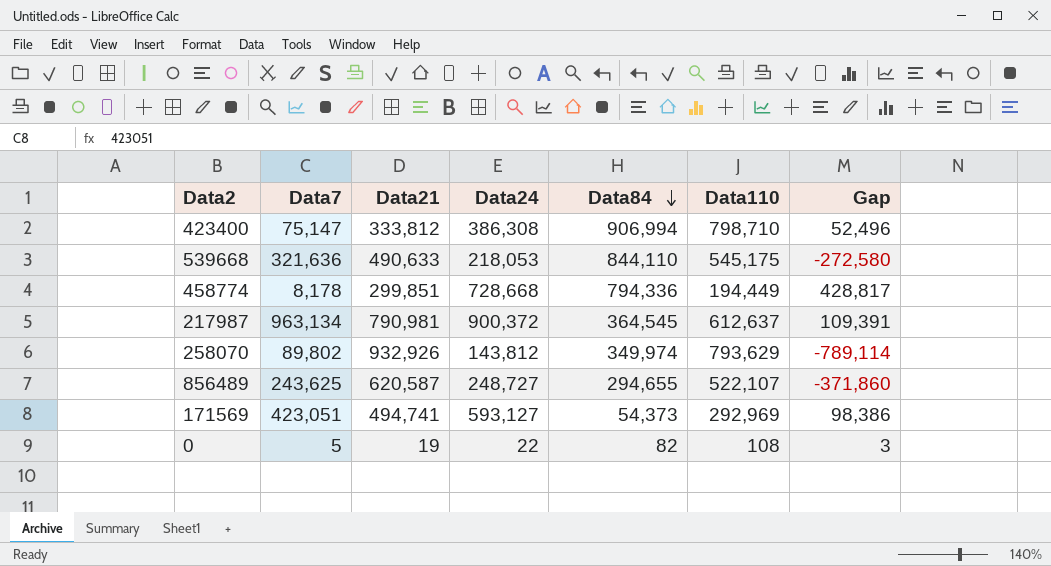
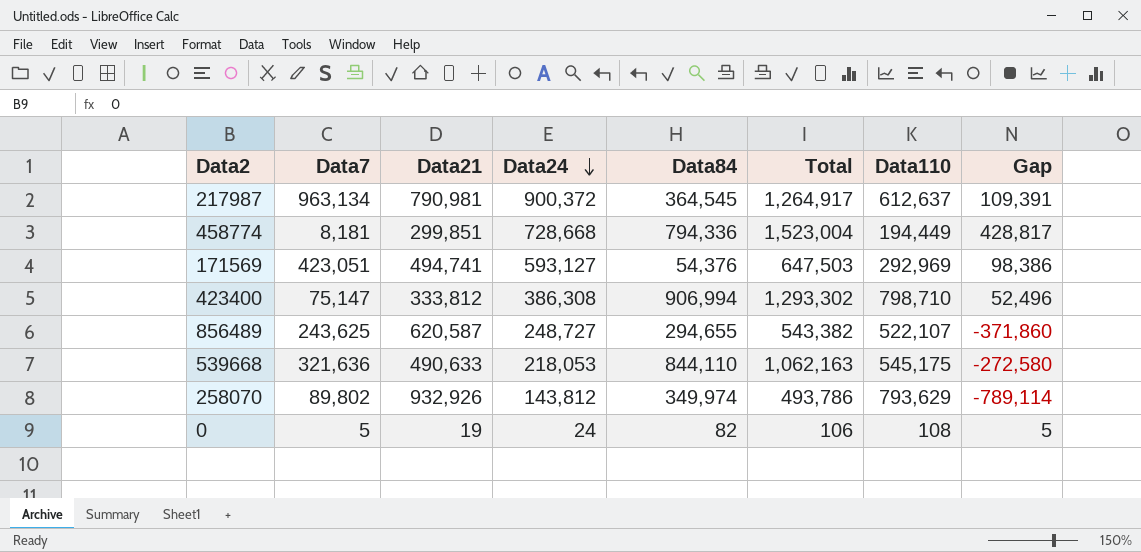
row order: Data84 descending -> Data24 descending
column Total | formula: none -> [Data24] + [Data84]
458774 | Data7: 8,178 -> 8,181
171569 | Data84: 54,373 -> 54,376
0 | Data24: 22 -> 24
0 | Gap: 3 -> 5

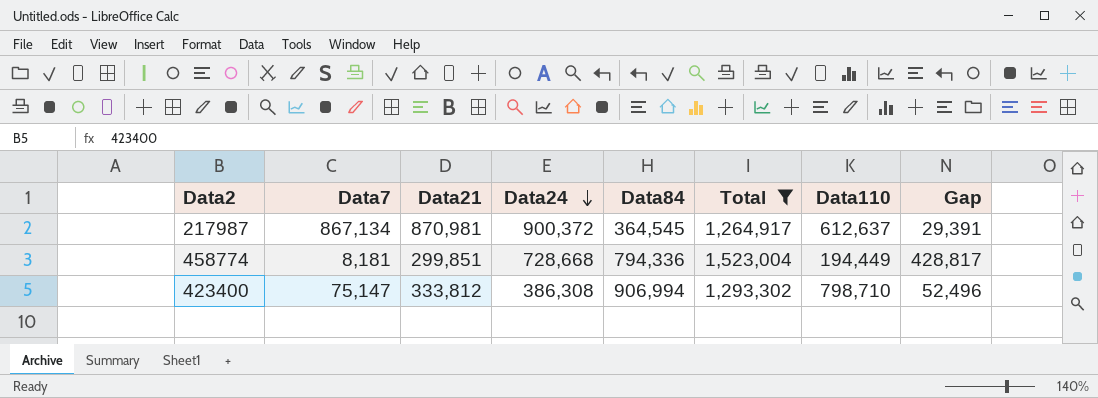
filter: none -> Total >= 1,264,917
217987 | Data7: 963,134 -> 867,134
217987 | Data21: 790,981 -> 870,981
217987 | Gap: 109,391 -> 29,391

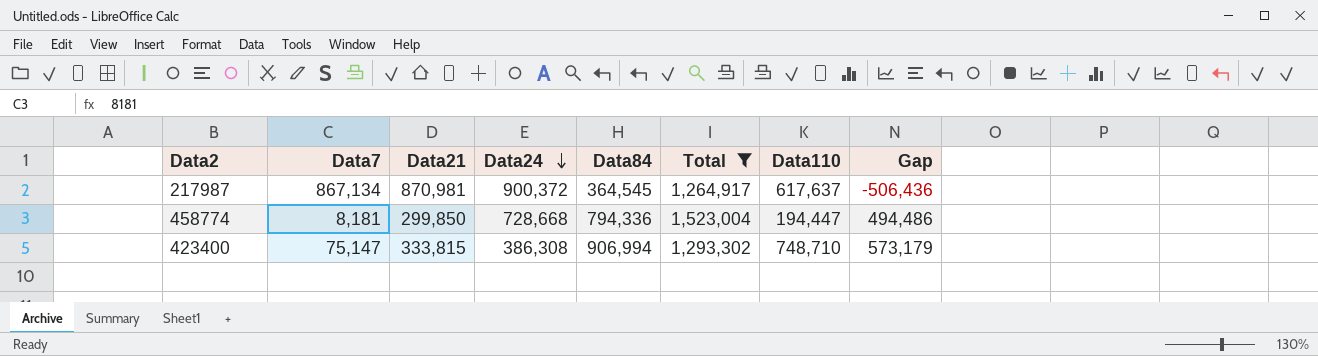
column Gap | formula: [Data24] - [Data21] -> [Data84] - [Data21]
217987 | Data110: 612,637 -> 617,637
458774 | Data21: 299,851 -> 299,850
458774 | Data110: 194,449 -> 194,447
423400 | Data21: 333,812 -> 333,815
423400 | Data110: 798,710 -> 748,710

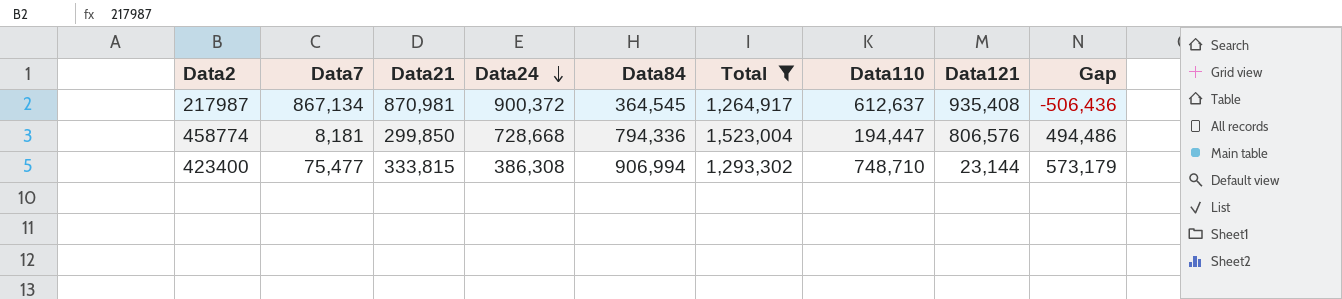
column Data121 | position: none -> 8
217987 | Data110: 617,637 -> 612,637
423400 | Data7: 75,147 -> 75,477

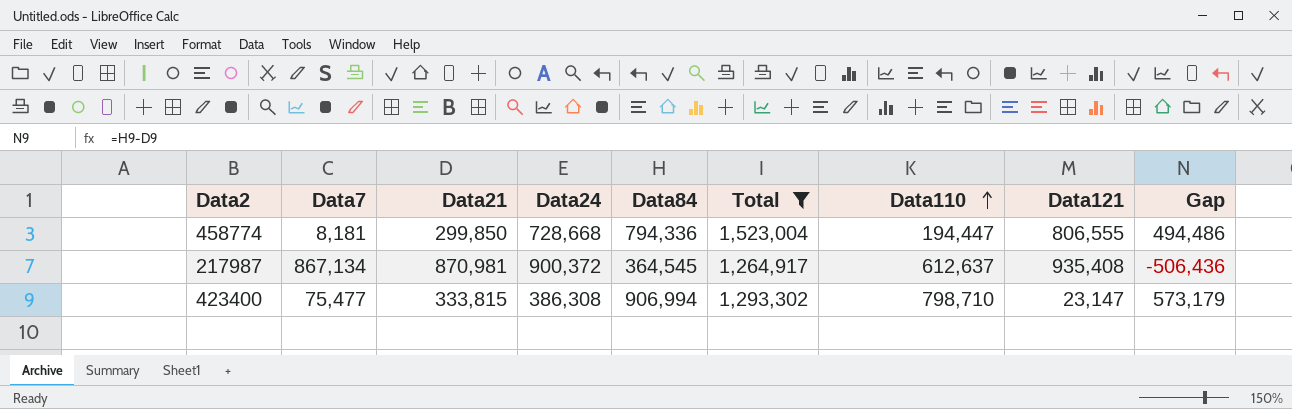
row order: Data24 descending -> Data110 ascending
458774 | Data121: 806,576 -> 806,555
423400 | Data110: 748,710 -> 798,710
423400 | Data121: 23,144 -> 23,147

